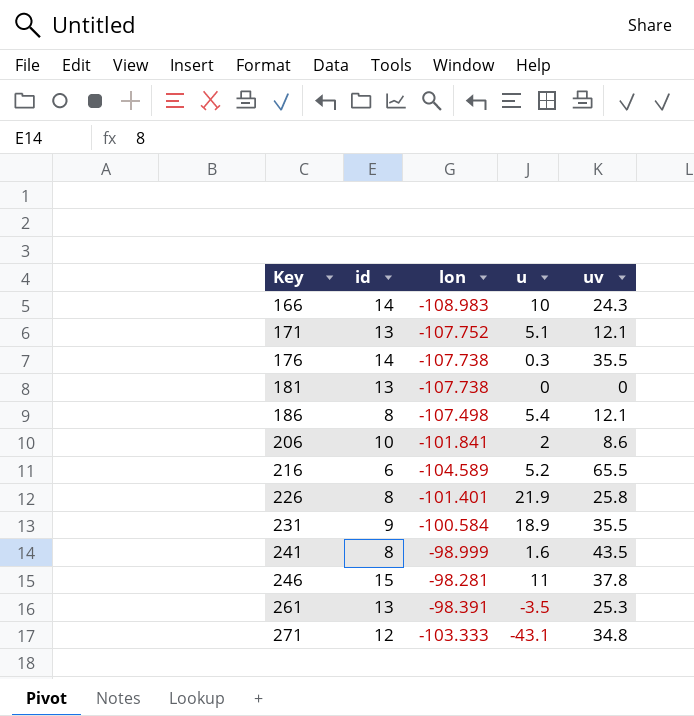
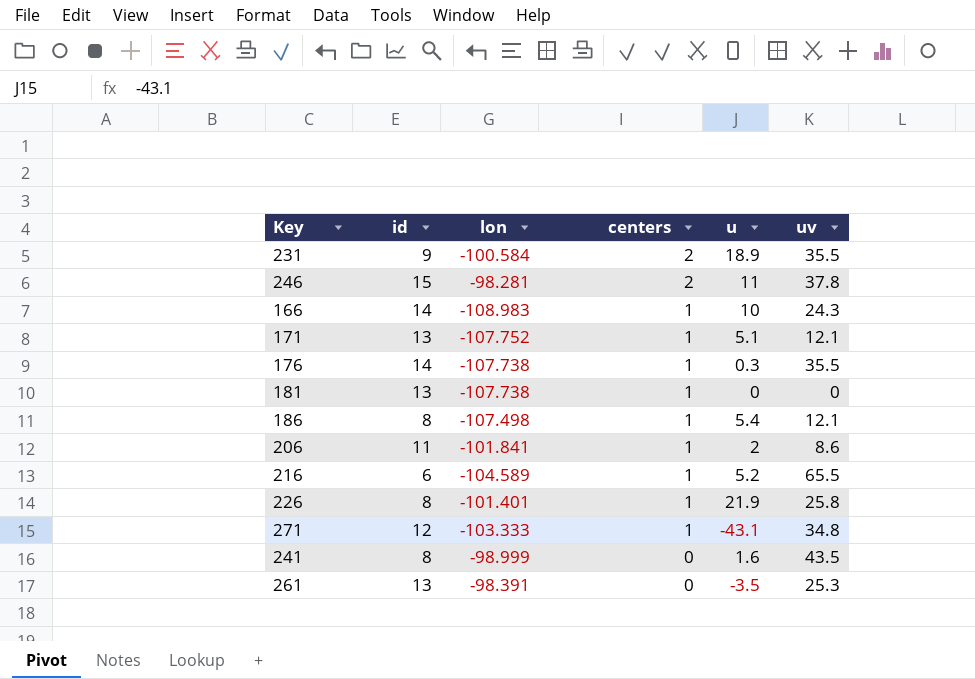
row order: Key ascending -> centers descending
column centers | position: none -> 4
206 | id: 10 -> 11

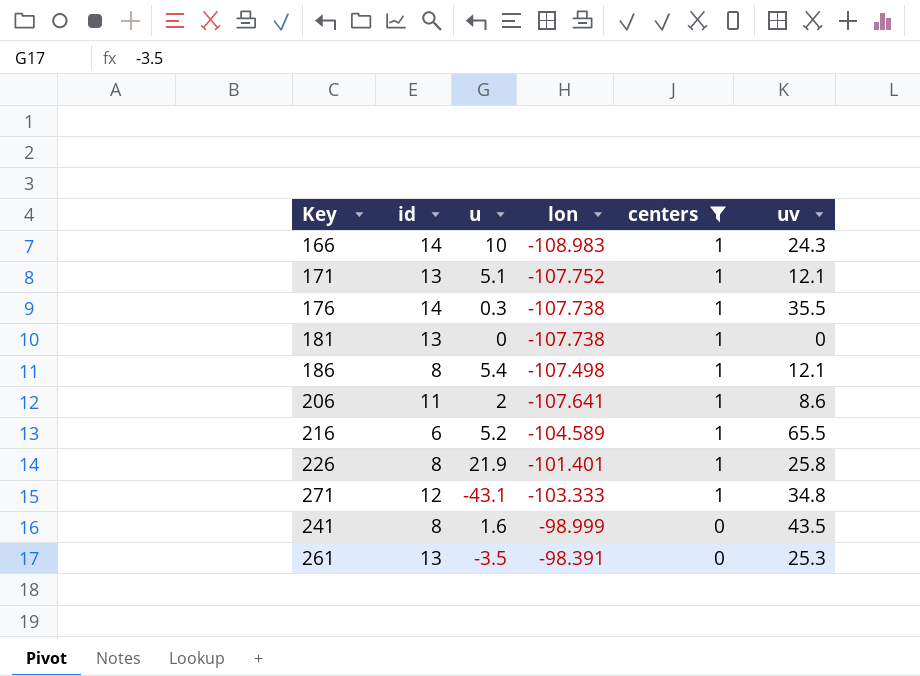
filter: none -> centers != 2
column u | position: 5 -> 3
206 | lon: -101.841 -> -107.641

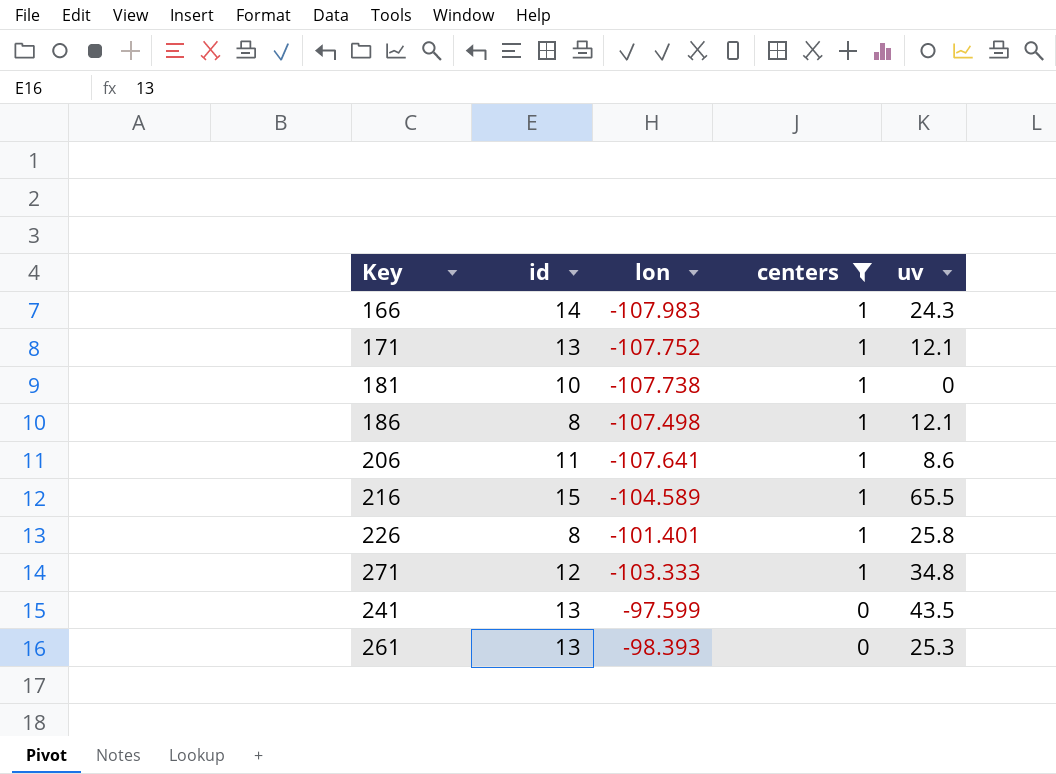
column u | position: 3 -> none
row 176: 14 | 0.3 | -107.738 | 1 | 35.5 -> none
166 | lon: -108.983 -> -107.983
181 | id: 13 -> 10
216 | id: 6 -> 15
241 | id: 8 -> 13
241 | lon: -98.999 -> -97.599
261 | lon: -98.391 -> -98.393

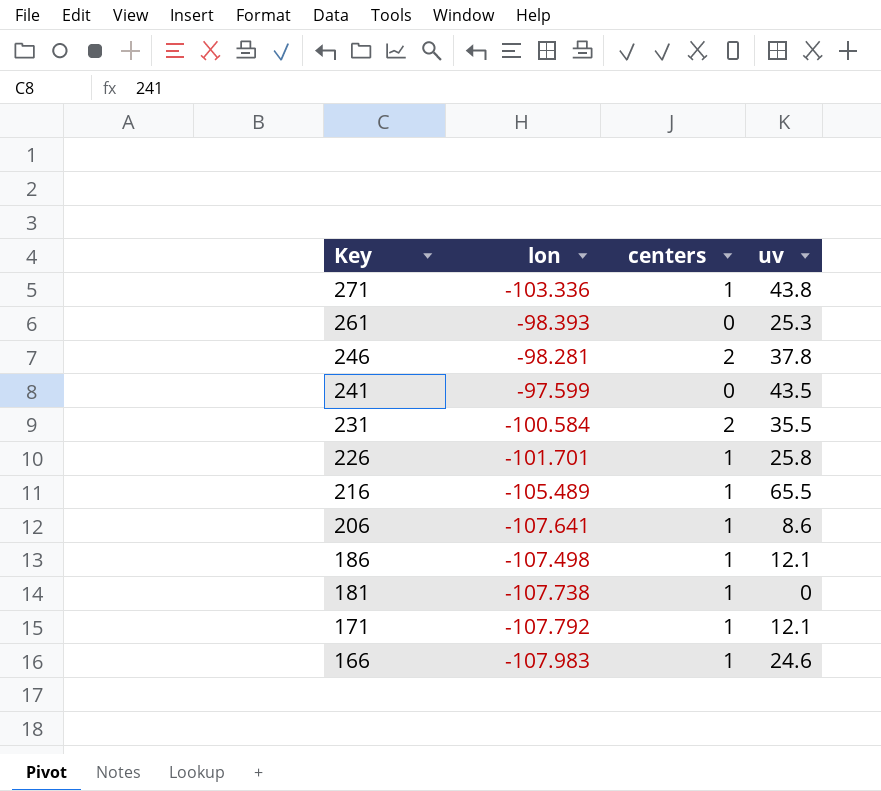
filter: centers != 2 -> none
row order: centers descending -> Key descending
column id | position: 2 -> none
271 | lon: -103.333 -> -103.336
271 | uv: 34.8 -> 43.8
226 | lon: -101.401 -> -101.701
216 | lon: -104.589 -> -105.489
171 | lon: -107.752 -> -107.792
166 | uv: 24.3 -> 24.6

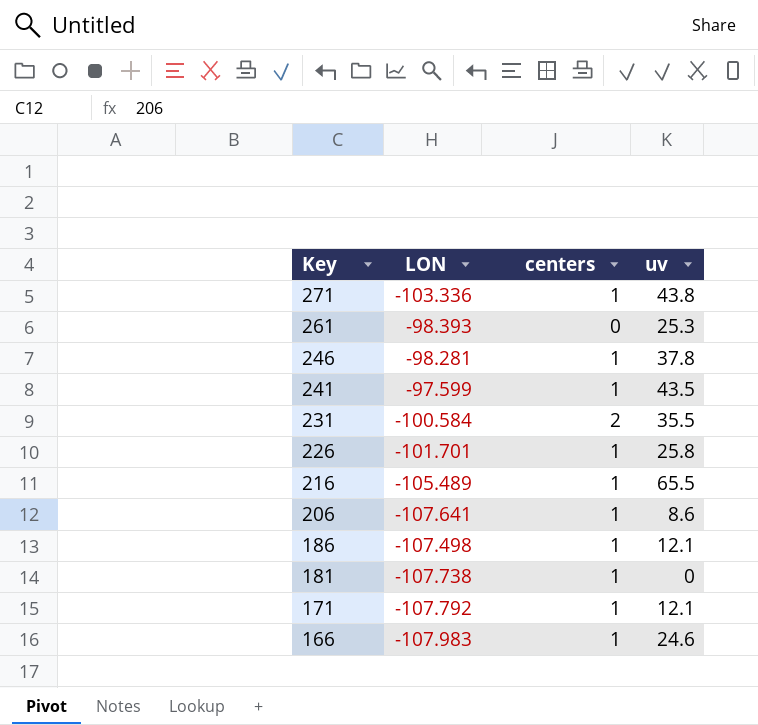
column name: lon -> LON
246 | centers: 2 -> 1
241 | centers: 0 -> 1

